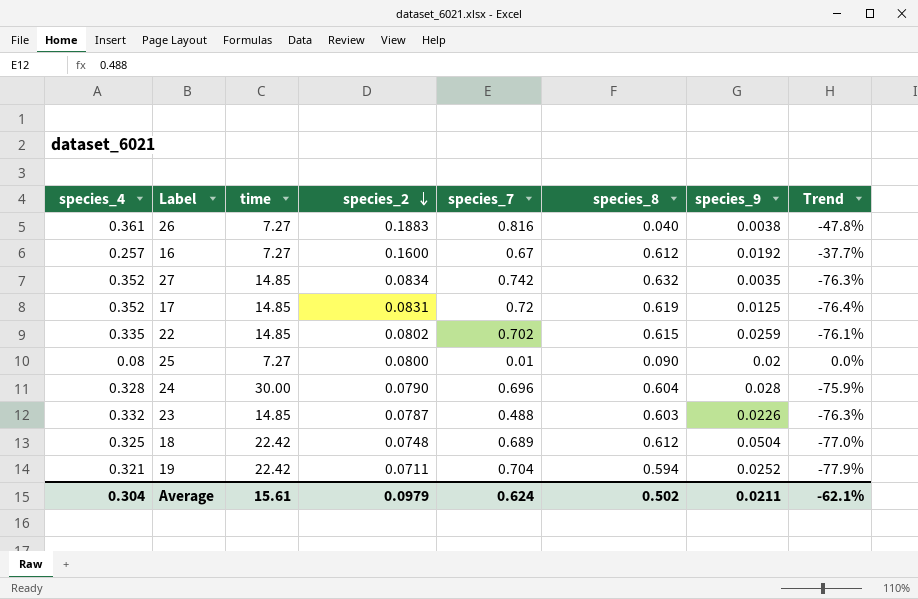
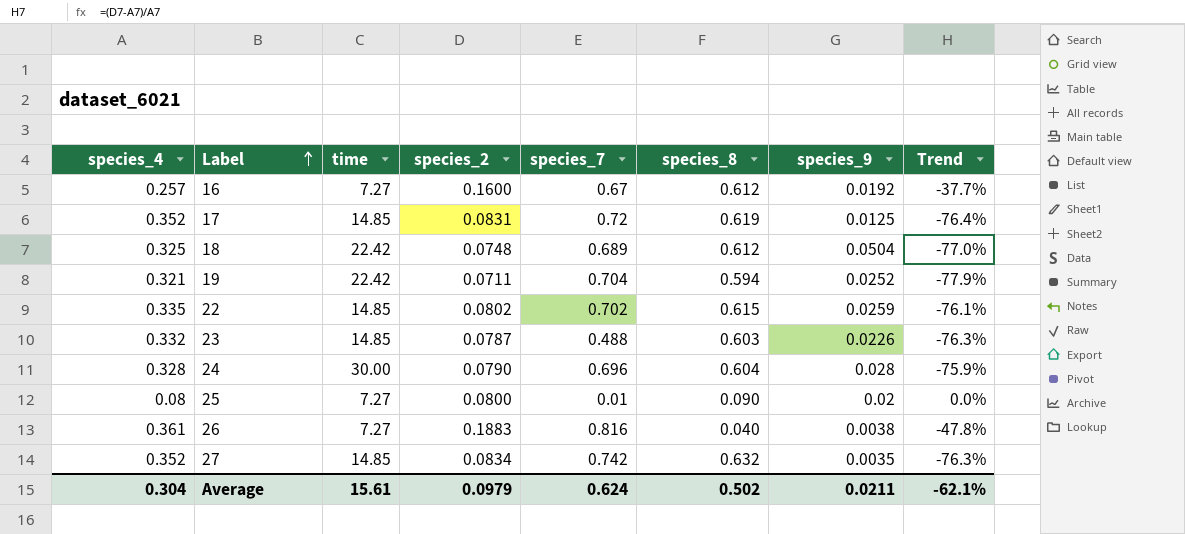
row order: species_2 descending -> Label ascending

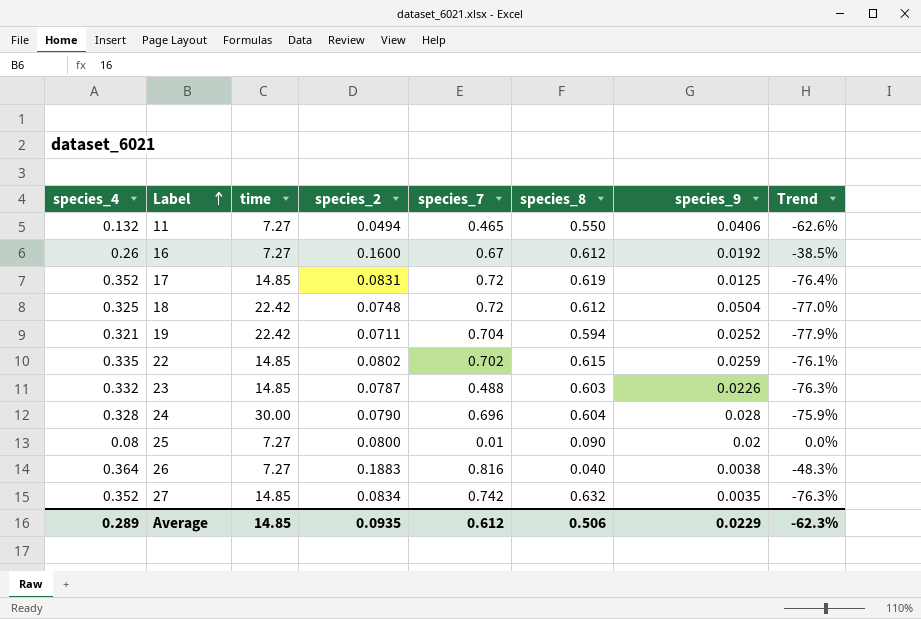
row 11: none -> 0.132 | 7.27 | 0.0494 | 0.465 | 0.550 | 0.0406 | -62.6%
16 | species_4: 0.257 -> 0.26
16 | Trend: -37.7% -> -38.5%
18 | species_7: 0.689 -> 0.72
26 | species_4: 0.361 -> 0.364
26 | Trend: -47.8% -> -48.3%
Average | species_4: 0.304 -> 0.289
Average | time: 15.61 -> 14.85
Average | species_2: 0.0979 -> 0.0935
Average | species_7: 0.624 -> 0.612
Average | species_8: 0.502 -> 0.506
Average | species_9: 0.0211 -> 0.0229
Average | Trend: -62.1% -> -62.3%

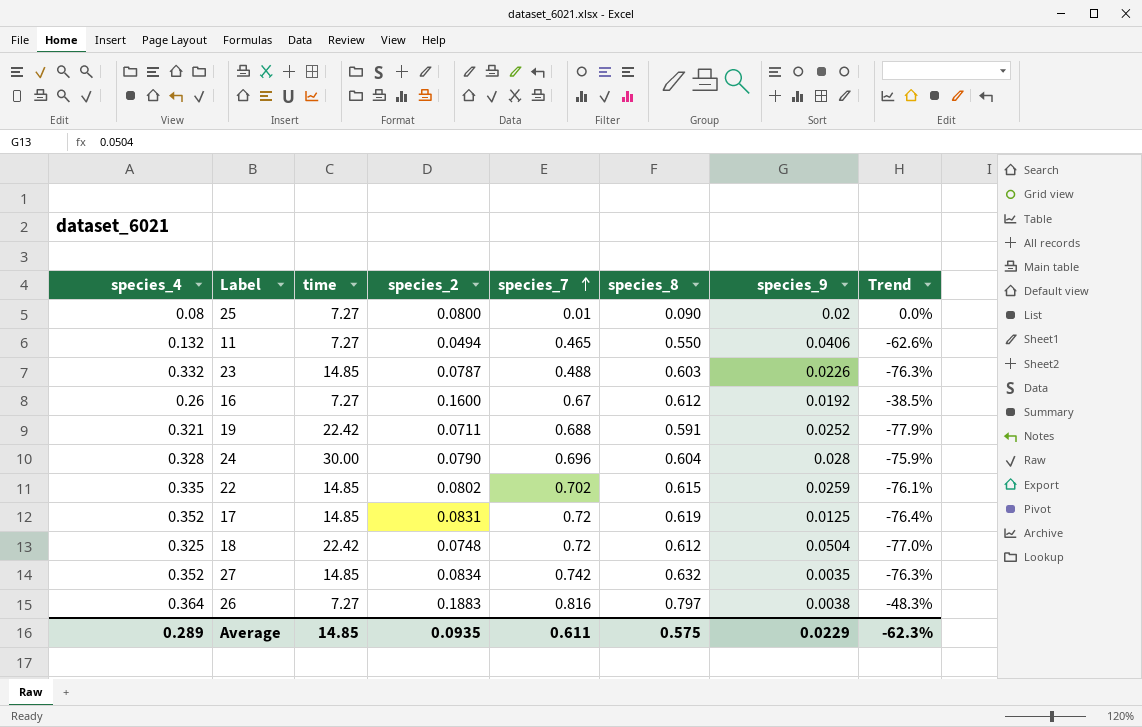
row order: Label ascending -> species_7 ascending
19 | species_7: 0.704 -> 0.688
19 | species_8: 0.594 -> 0.591
26 | species_8: 0.040 -> 0.797
Average | species_7: 0.612 -> 0.611
Average | species_8: 0.506 -> 0.575

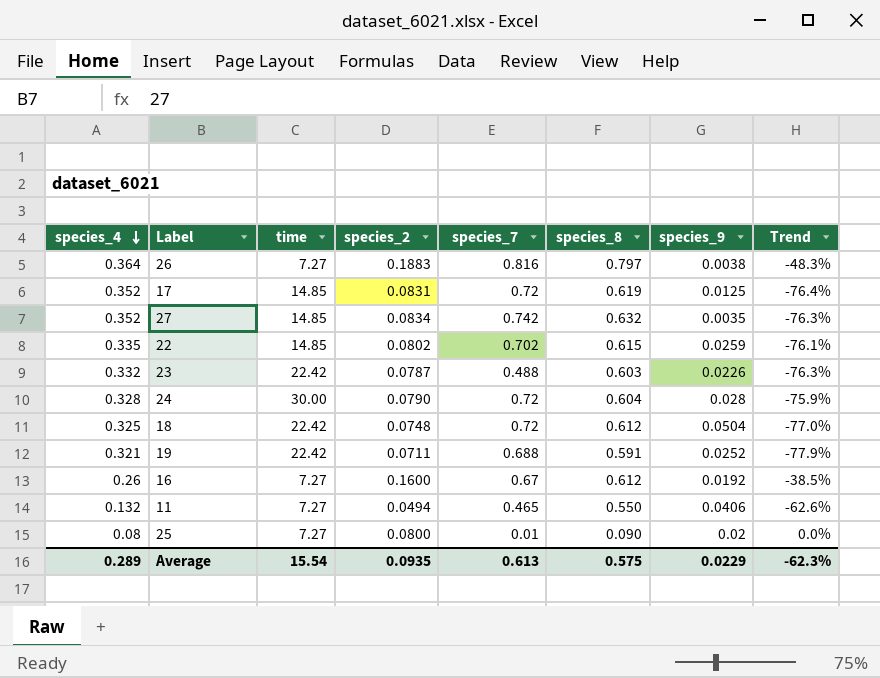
row order: species_7 ascending -> species_4 descending
23 | time: 14.85 -> 22.42
24 | species_7: 0.696 -> 0.72
Average | time: 14.85 -> 15.54
Average | species_7: 0.611 -> 0.613

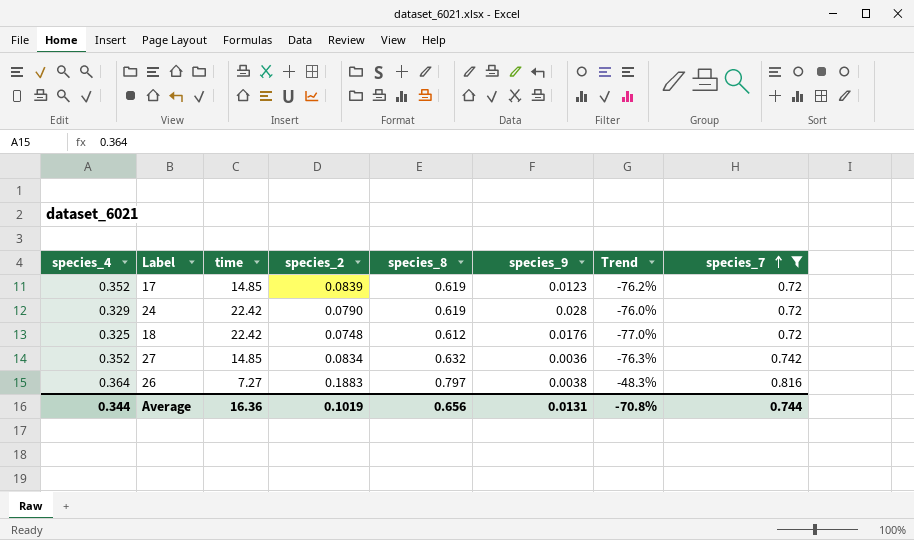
filter: none -> species_7 >= 0.72
row order: species_4 descending -> species_7 ascending
column species_7 | position: 5 -> 8
17 | species_2: 0.0831 -> 0.0839
17 | species_9: 0.0125 -> 0.0123
17 | Trend: -76.4% -> -76.2%
24 | species_4: 0.328 -> 0.329
24 | time: 30.00 -> 22.42
24 | species_8: 0.604 -> 0.619
24 | Trend: -75.9% -> -76.0%
18 | species_9: 0.0504 -> 0.0176
27 | species_9: 0.0035 -> 0.0036
Average | species_4: 0.289 -> 0.344
Average | time: 15.54 -> 16.36
Average | species_2: 0.0935 -> 0.1019
Average | species_8: 0.575 -> 0.656
Average | species_9: 0.0229 -> 0.0131
Average | Trend: -62.3% -> -70.8%
Average | species_7: 0.613 -> 0.744

